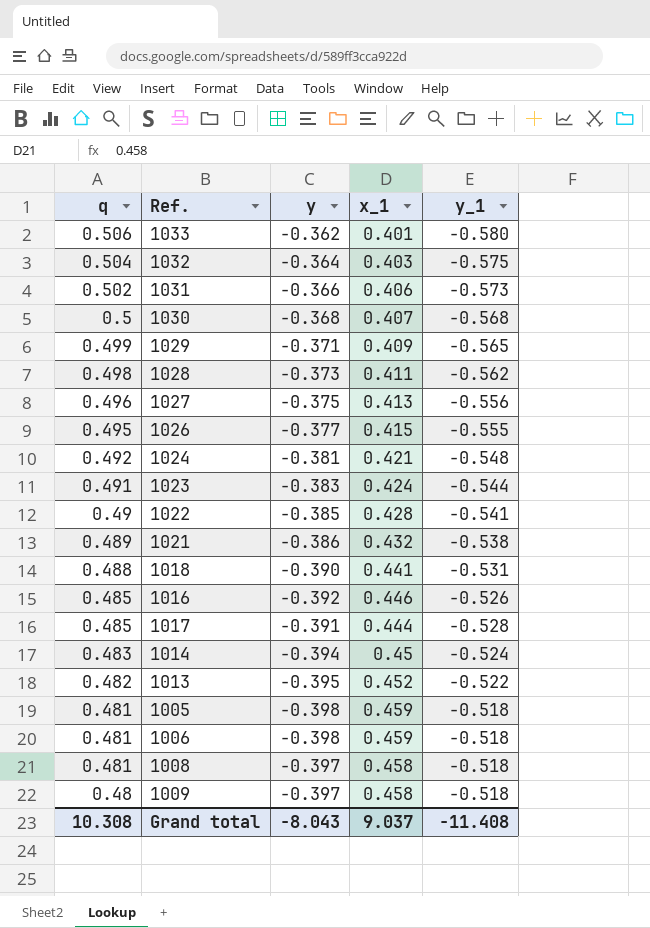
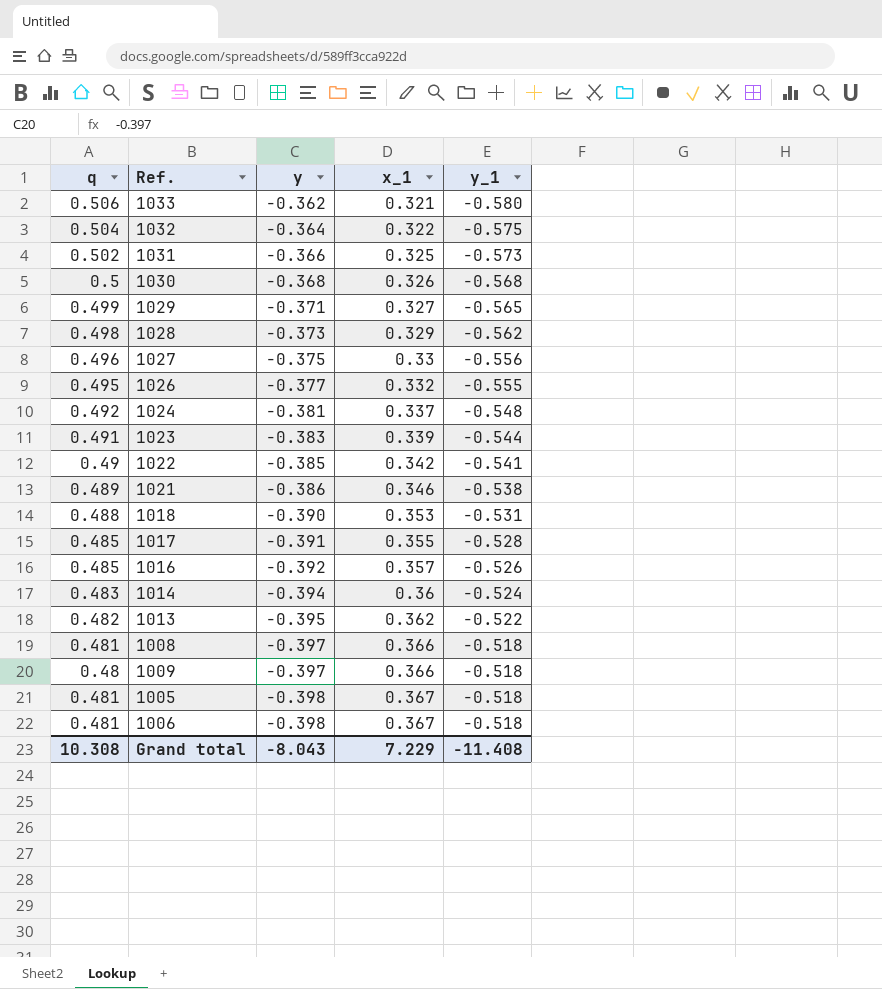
row order: q descending -> y descending
1033 | x_1: 0.401 -> 0.321
1032 | x_1: 0.403 -> 0.322
1031 | x_1: 0.406 -> 0.325
1030 | x_1: 0.407 -> 0.326
1029 | x_1: 0.409 -> 0.327
1028 | x_1: 0.411 -> 0.329
1027 | x_1: 0.413 -> 0.33
1026 | x_1: 0.415 -> 0.332
1024 | x_1: 0.421 -> 0.337
1023 | x_1: 0.424 -> 0.339
1022 | x_1: 0.428 -> 0.342
1021 | x_1: 0.432 -> 0.346
1018 | x_1: 0.441 -> 0.353
1017 | x_1: 0.444 -> 0.355
1016 | x_1: 0.446 -> 0.357
1014 | x_1: 0.45 -> 0.36
1013 | x_1: 0.452 -> 0.362
1008 | x_1: 0.458 -> 0.366
1009 | x_1: 0.458 -> 0.366
1005 | x_1: 0.459 -> 0.367
1006 | x_1: 0.459 -> 0.367
Grand total | x_1: 9.037 -> 7.229

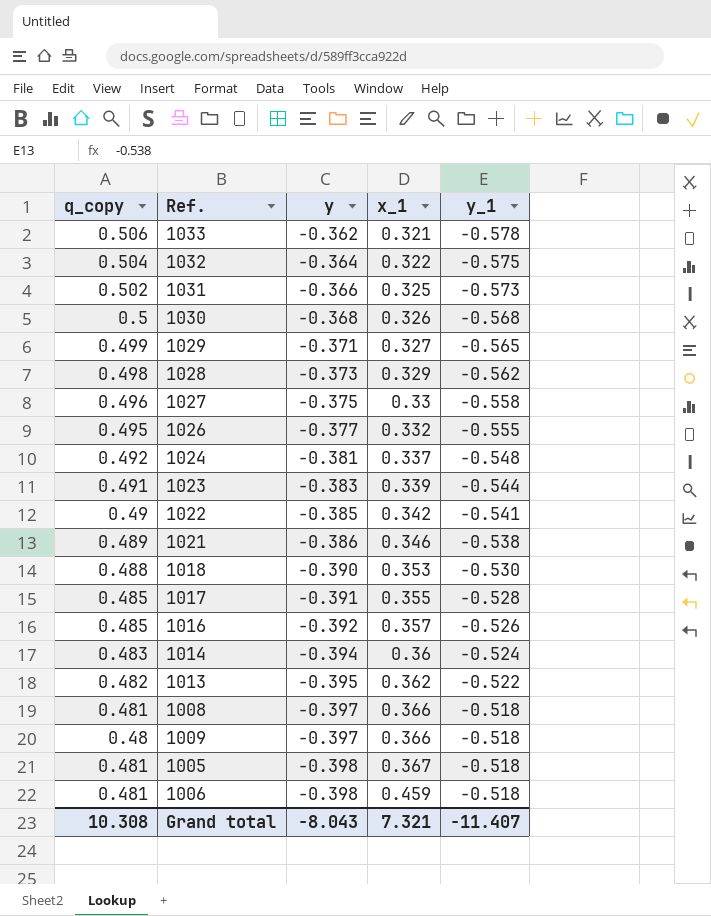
column name: q -> q_copy
1033 | y_1: -0.580 -> -0.578
1027 | y_1: -0.556 -> -0.558
1018 | y_1: -0.531 -> -0.530
1006 | x_1: 0.367 -> 0.459
Grand total | x_1: 7.229 -> 7.321
Grand total | y_1: -11.408 -> -11.407

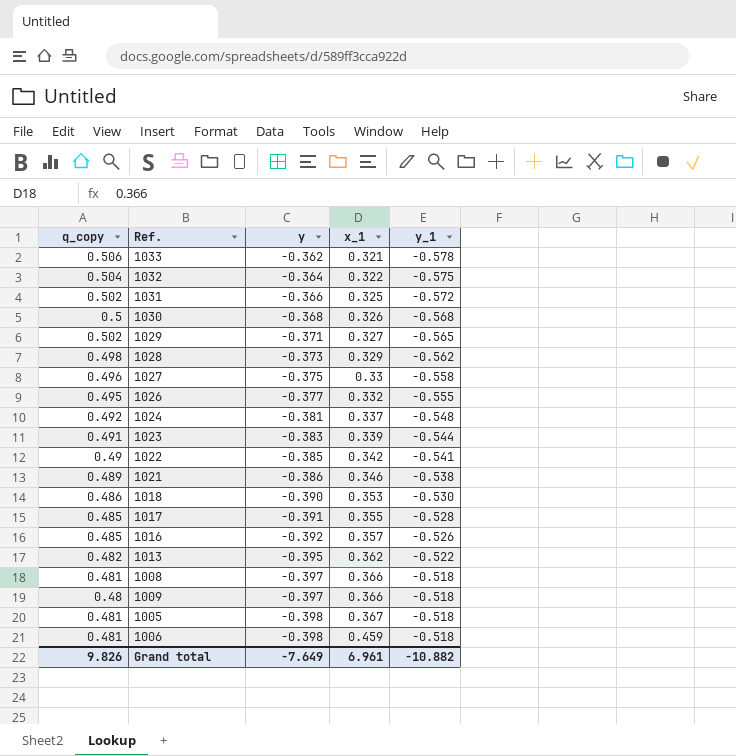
row 1014: 0.483 | -0.394 | 0.36 | -0.524 -> none
1031 | y_1: -0.573 -> -0.572
1029 | q_copy: 0.499 -> 0.502
1018 | q_copy: 0.488 -> 0.486
Grand total | q_copy: 10.308 -> 9.826
Grand total | y: -8.043 -> -7.649
Grand total | x_1: 7.321 -> 6.961
Grand total | y_1: -11.407 -> -10.882

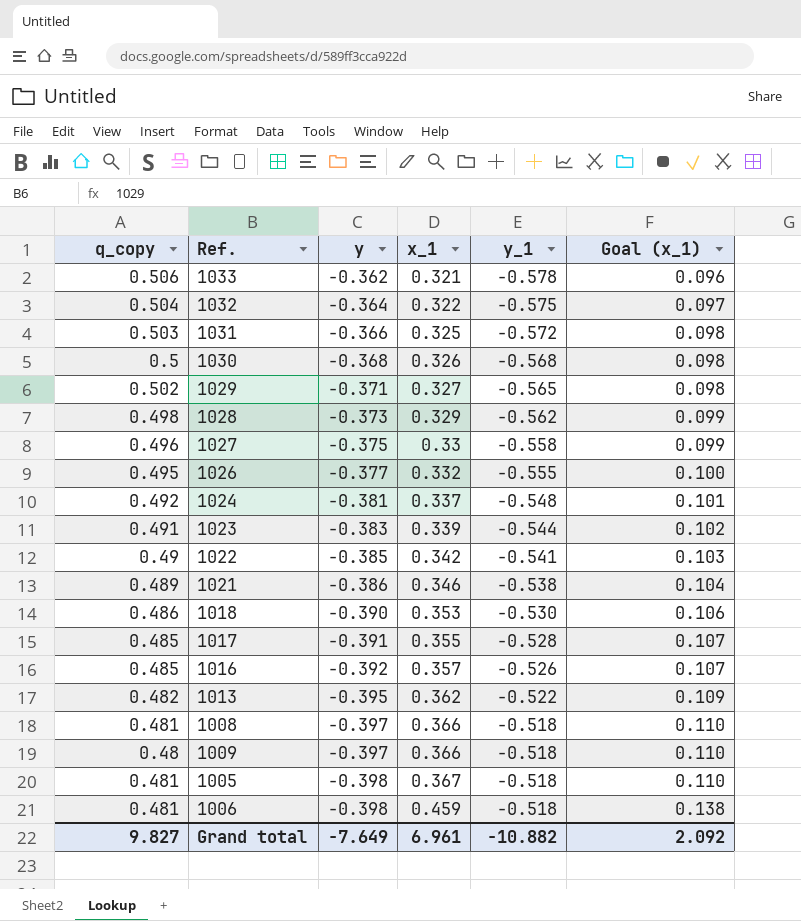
column Goal (x_1) | formula: none -> [x_1] * 0.3
1031 | q_copy: 0.502 -> 0.503
Grand total | q_copy: 9.826 -> 9.827

